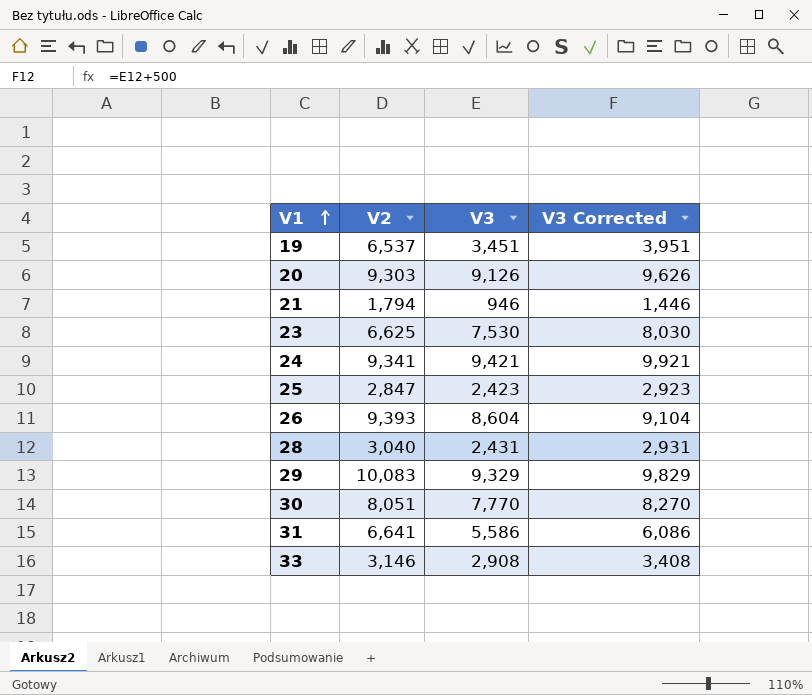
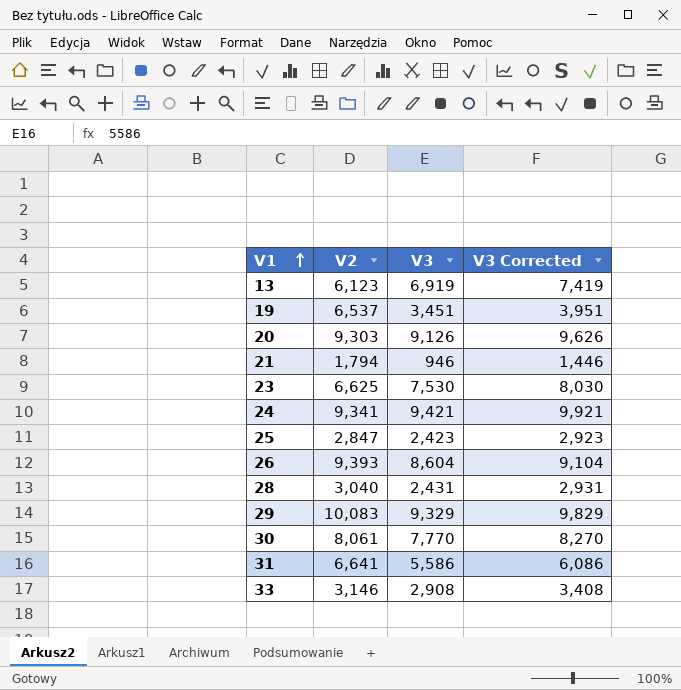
row 13: none -> 6,123 | 6,919 | 7,419
30 | V2: 8,051 -> 8,061

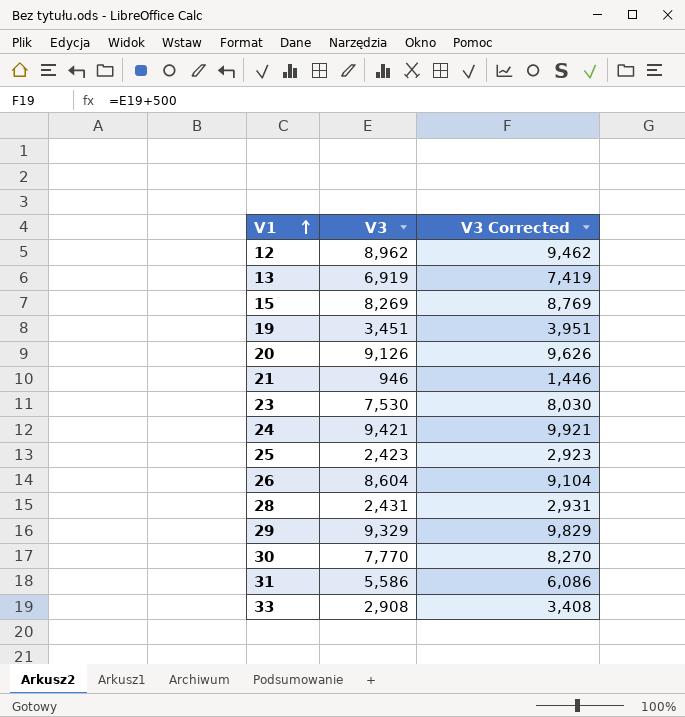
column V2 | position: 2 -> none
row 12: none -> 8,962 | 9,462
row 15: none -> 8,269 | 8,769

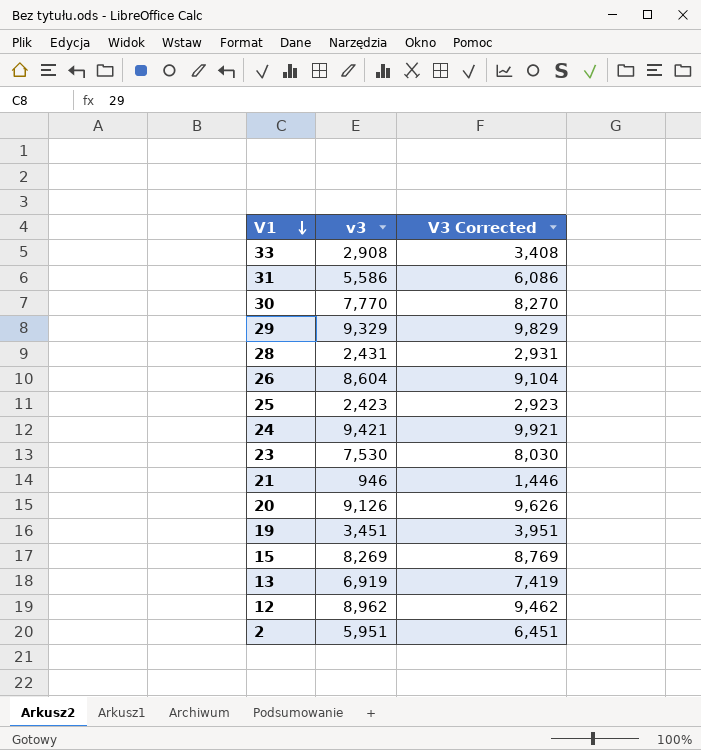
row order: V1 ascending -> V1 descending
column name: V3 -> v3
row 2: none -> 5,951 | 6,451

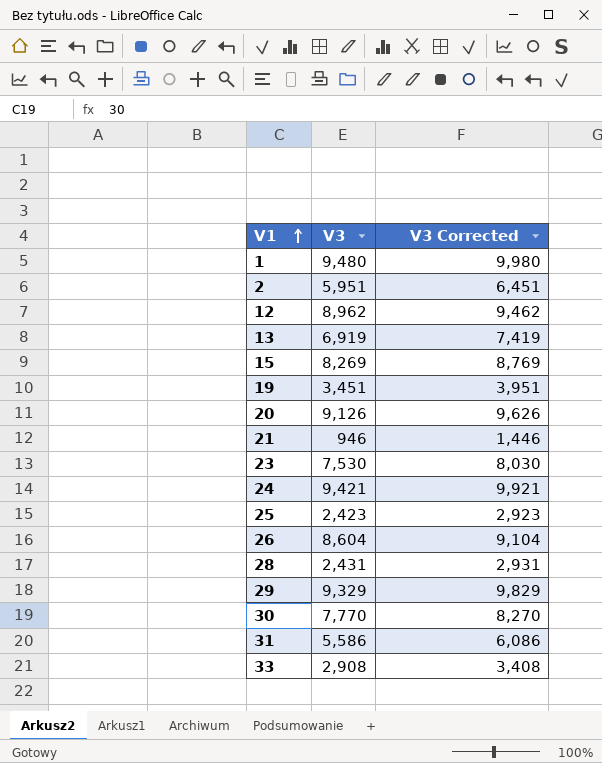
row order: V1 descending -> V1 ascending
column name: v3 -> V3
row 1: none -> 9,480 | 9,980

